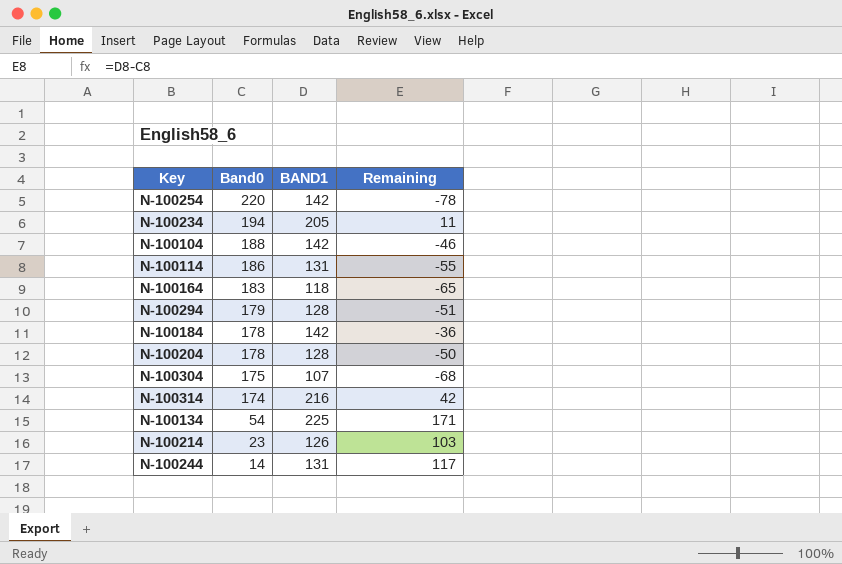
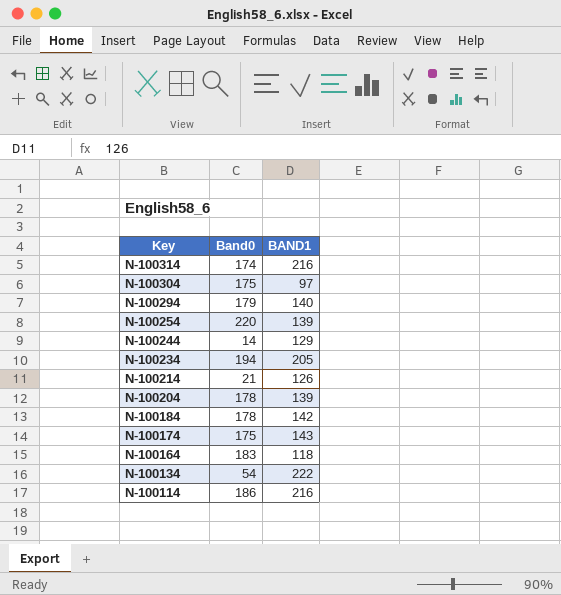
row order: Band0 descending -> Key descending
column Remaining | formula: [BAND1] - [Band0] -> none
row N-100104: 188 | 142 | -46 -> none
N-100304 | BAND1: 107 -> 97
N-100294 | BAND1: 128 -> 140
N-100254 | BAND1: 142 -> 139
N-100244 | BAND1: 131 -> 129
N-100214 | Band0: 23 -> 21
N-100204 | BAND1: 128 -> 139
row N-100174: none -> 175 | 143
N-100134 | BAND1: 225 -> 222
N-100114 | BAND1: 131 -> 216

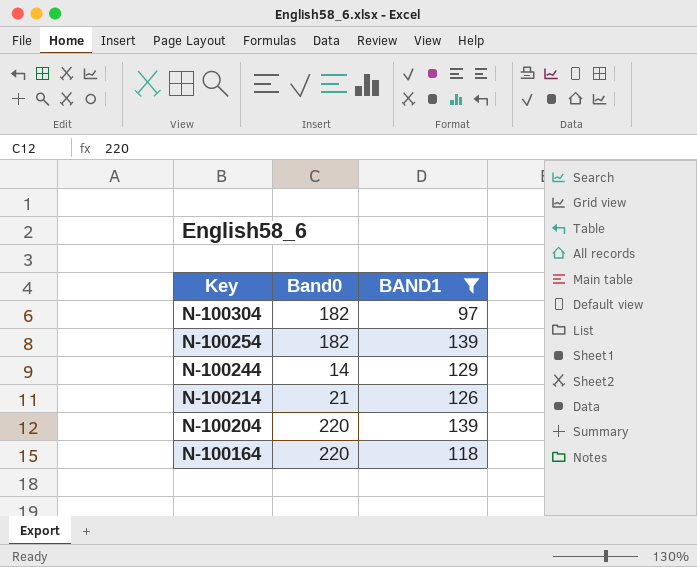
filter: none -> BAND1 <= 139
N-100304 | Band0: 175 -> 182
N-100254 | Band0: 220 -> 182
N-100204 | Band0: 178 -> 220
N-100164 | Band0: 183 -> 220

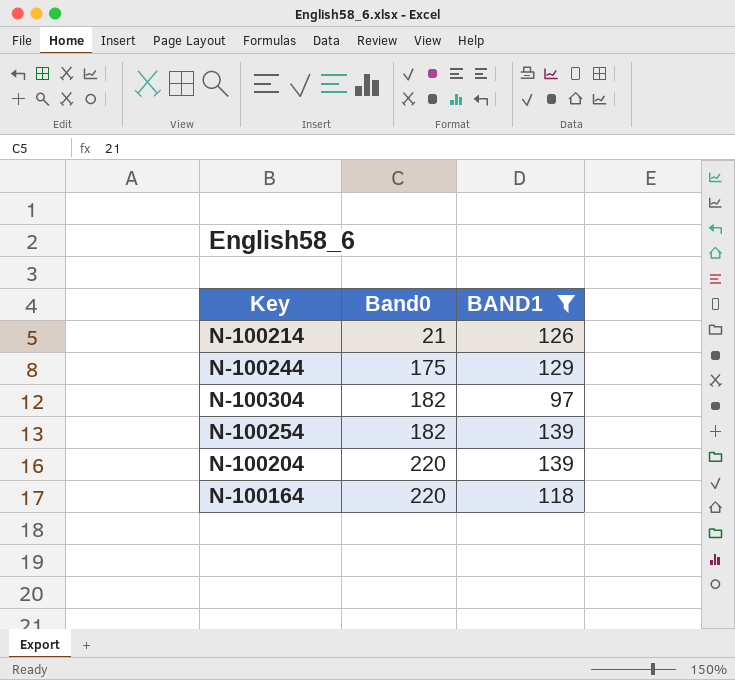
row order: Key descending -> Band0 ascending
N-100244 | Band0: 14 -> 175

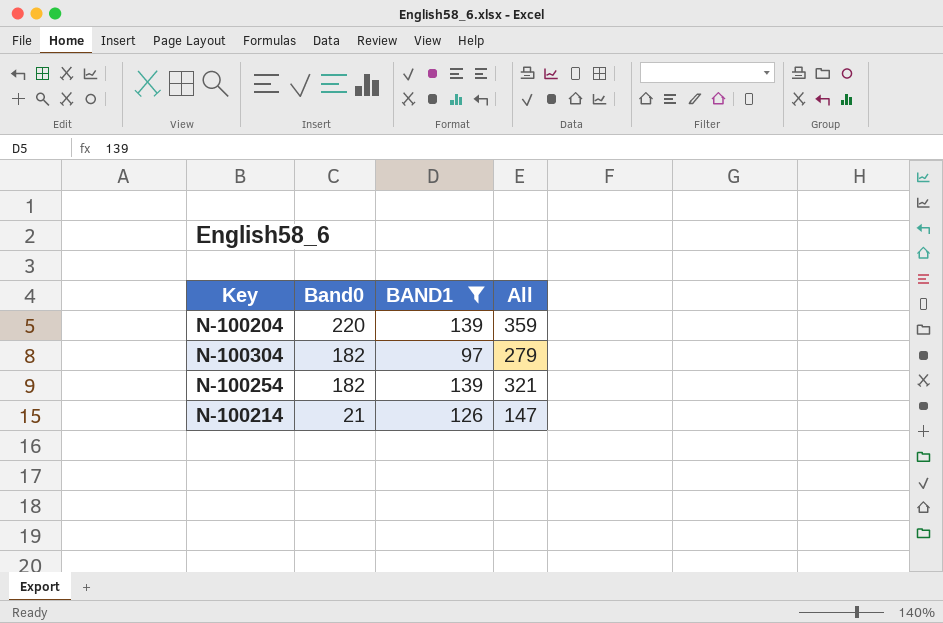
row order: Band0 ascending -> Band0 descending
column All | formula: none -> [Band0] + [BAND1]
row N-100244: 175 | 129 -> none
row N-100164: 220 | 118 -> none

